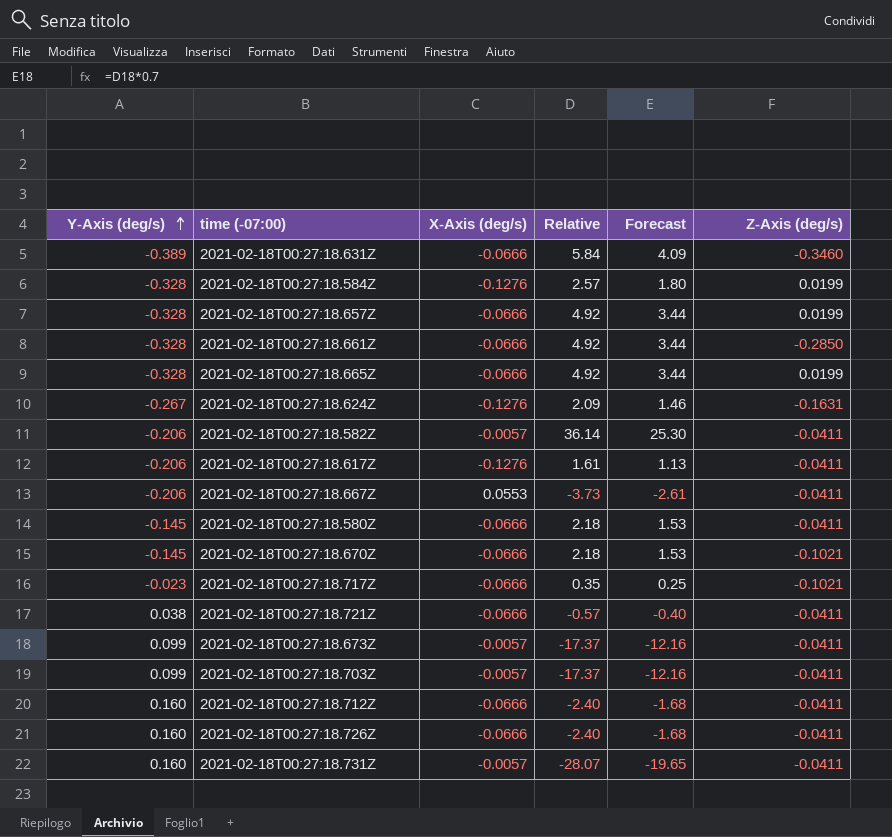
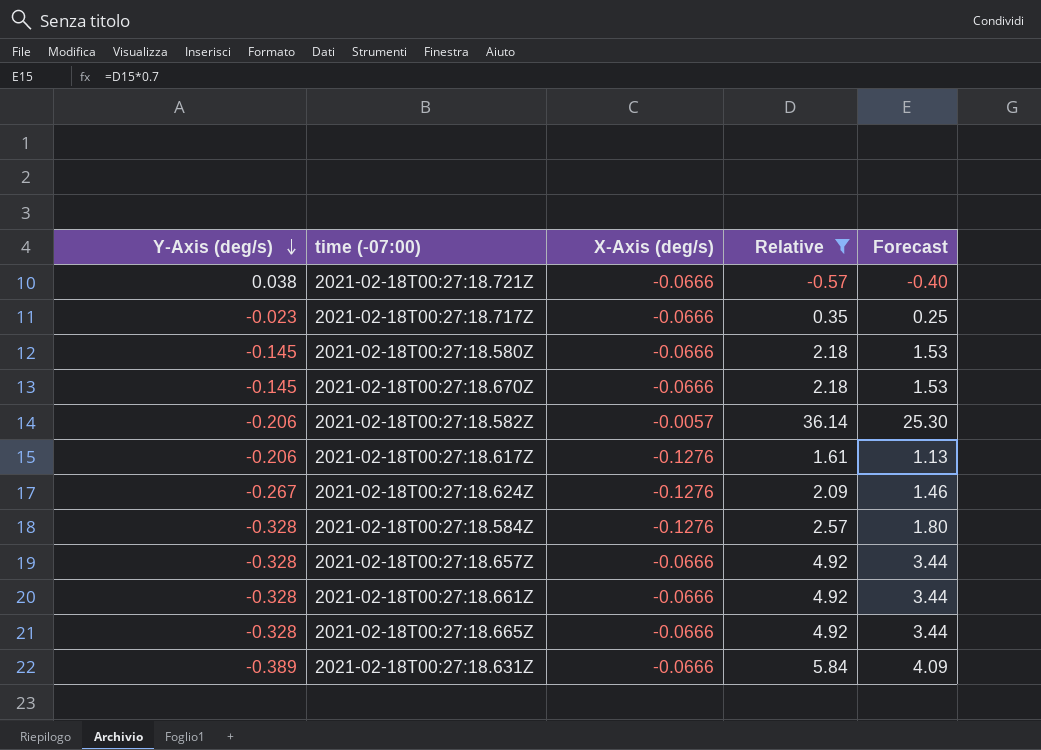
filter: none -> Relative >= -0.57
row order: Y-Axis (deg/s) ascending -> Y-Axis (deg/s) descending
column Z-Axis (deg/s) | position: 6 -> none

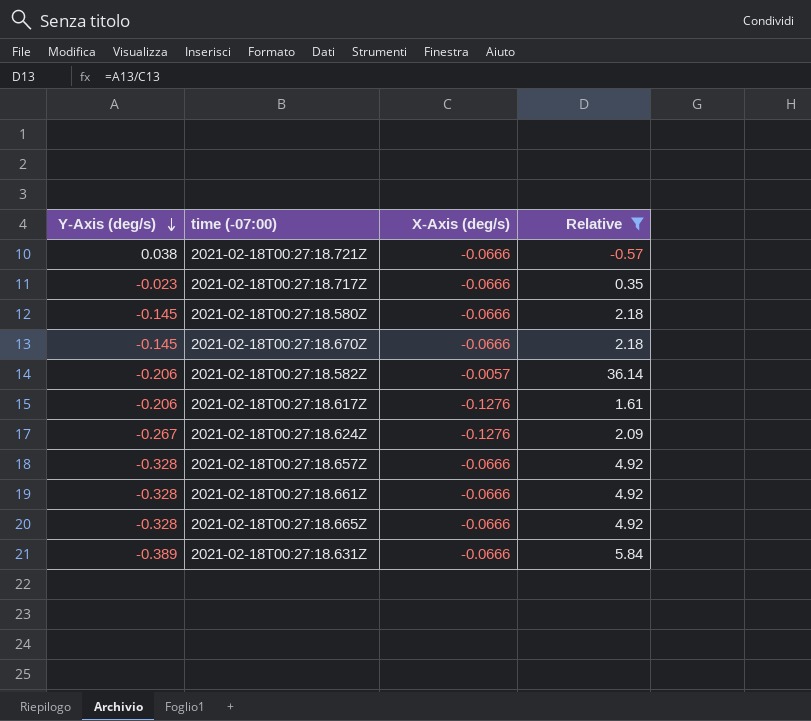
column Forecast | formula: [Relative] * 0.7 -> none
row 2021-02-18T00:27:18.584Z: -0.328 | -0.1276 | 2.57 | 1.80 -> none

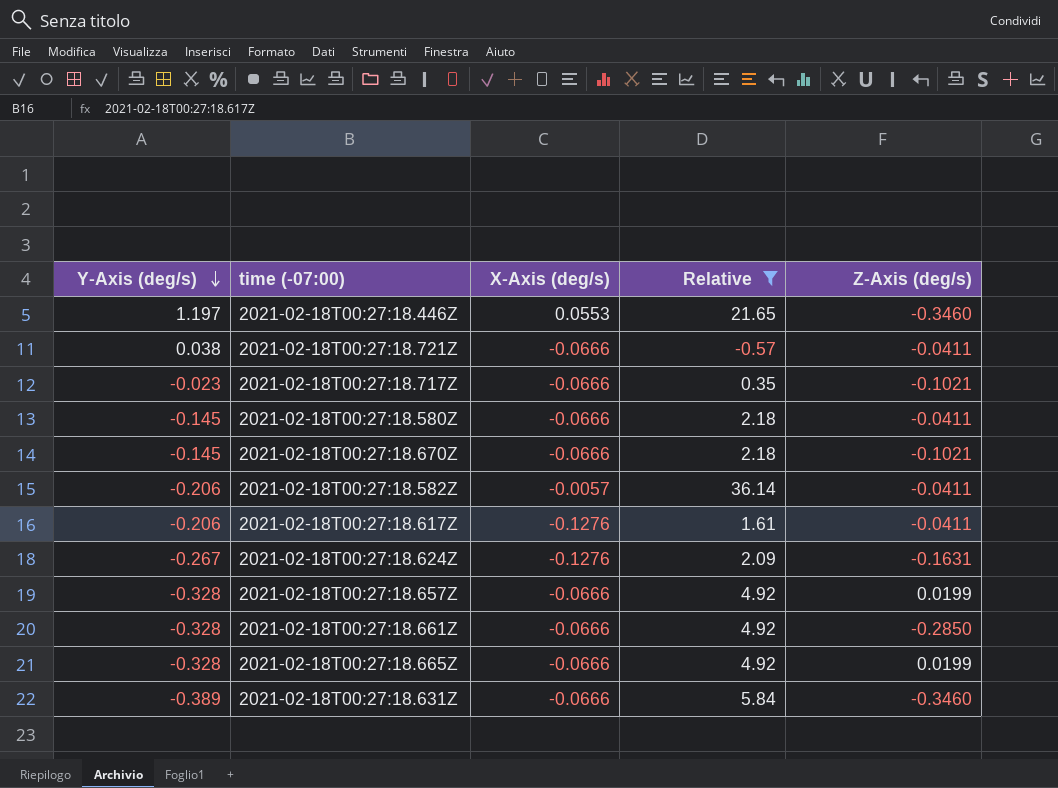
column Z-Axis (deg/s) | position: none -> 5
row 2021-02-18T00:27:18.446Z: none -> 1.197 | 0.0553 | 21.65 | -0.3460

